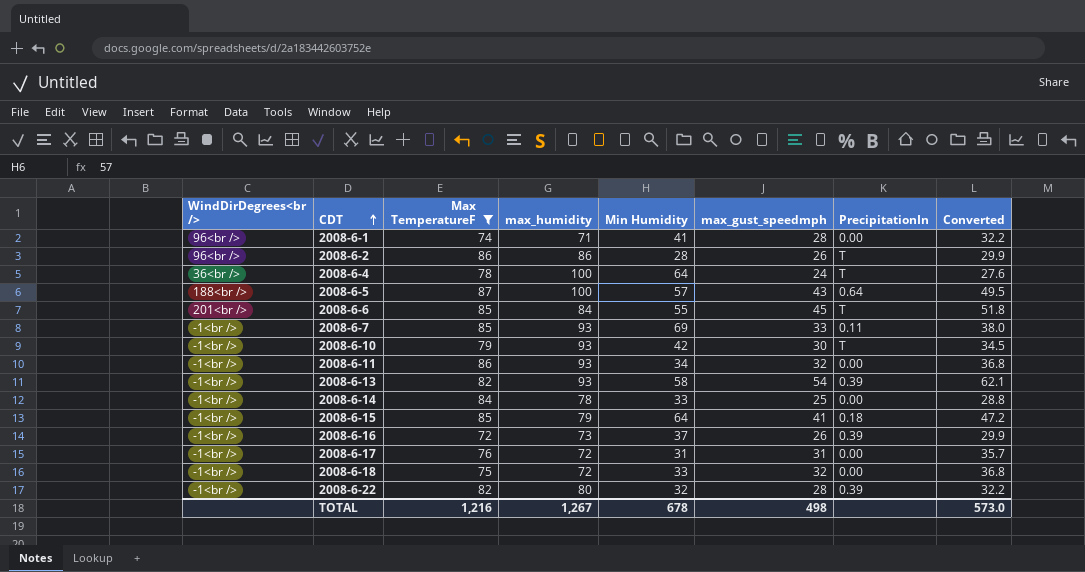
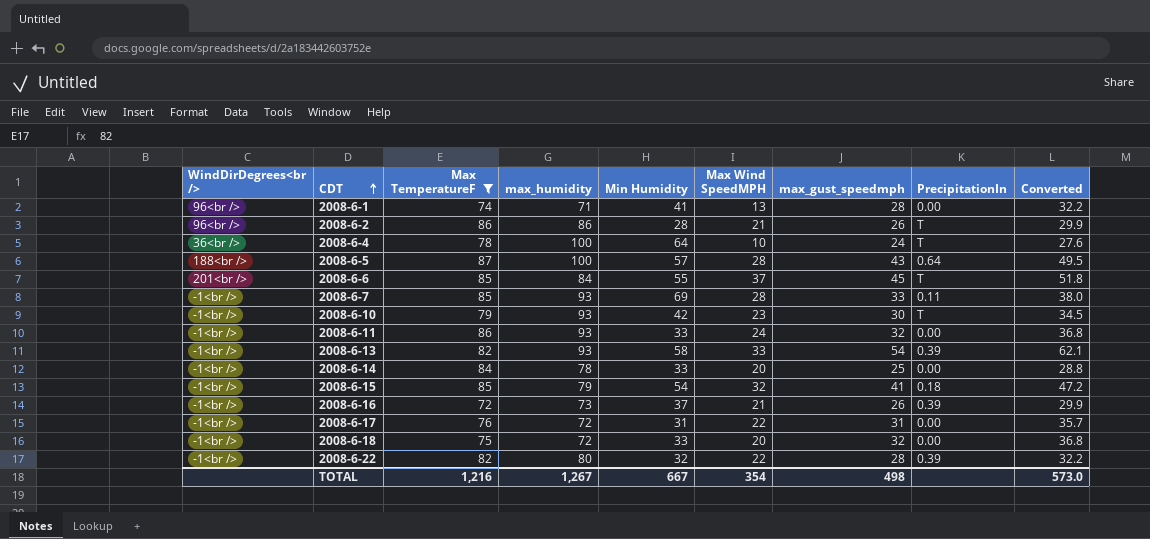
column Max Wind SpeedMPH | position: none -> 6
2008-6-11 | Min Humidity: 34 -> 33
2008-6-15 | Min Humidity: 64 -> 54
TOTAL | Min Humidity: 678 -> 667

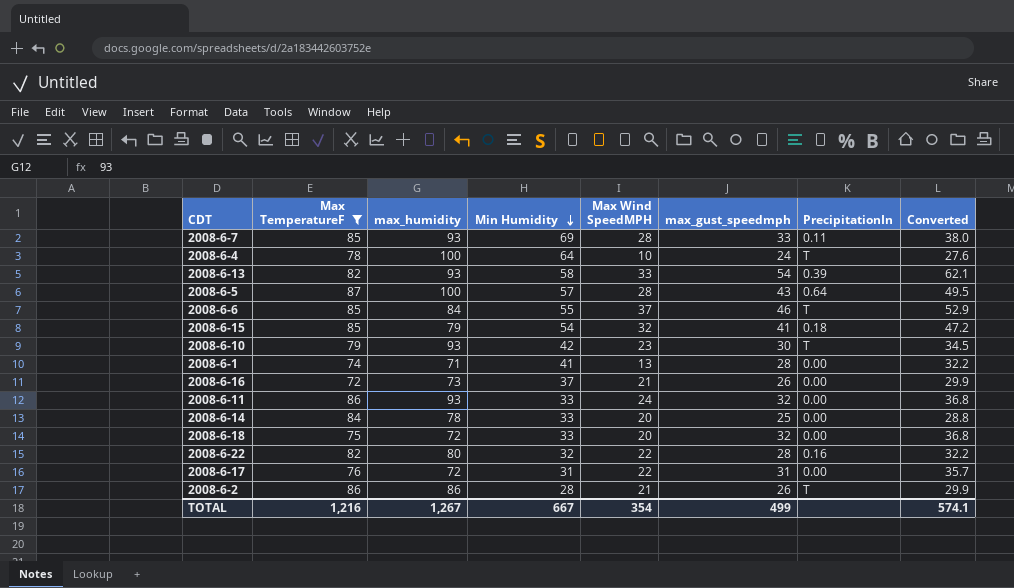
row order: CDT ascending -> Min Humidity descending
column WindDirDegrees<br /> | position: 1 -> none
2008-6-6 | max_gust_speedmph: 45 -> 46
2008-6-6 | Converted: 51.8 -> 52.9
2008-6-16 | PrecipitationIn: 0.39 -> 0.00
2008-6-22 | PrecipitationIn: 0.39 -> 0.16
TOTAL | max_gust_speedmph: 498 -> 499
TOTAL | Converted: 573.0 -> 574.1

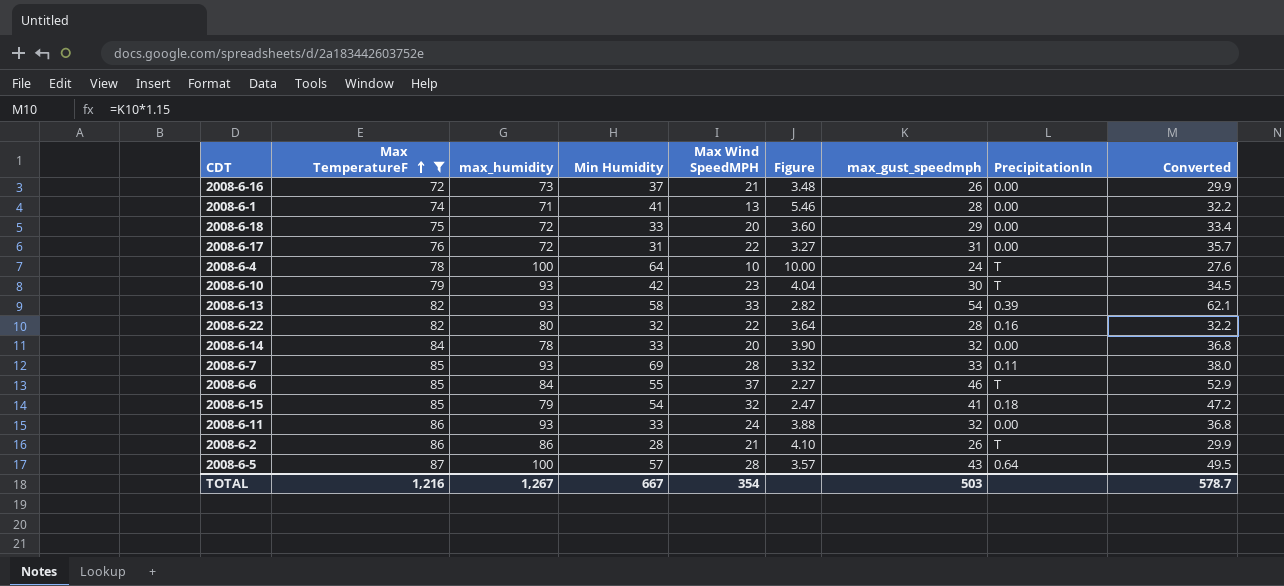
row order: Min Humidity descending -> Max TemperatureF ascending
column Figure | formula: none -> [max_humidity] / [Max Wind SpeedMPH]
2008-6-18 | max_gust_speedmph: 32 -> 29
2008-6-18 | Converted: 36.8 -> 33.4
2008-6-14 | max_gust_speedmph: 25 -> 32
2008-6-14 | Converted: 28.8 -> 36.8
TOTAL | max_gust_speedmph: 499 -> 503
TOTAL | Converted: 574.1 -> 578.7

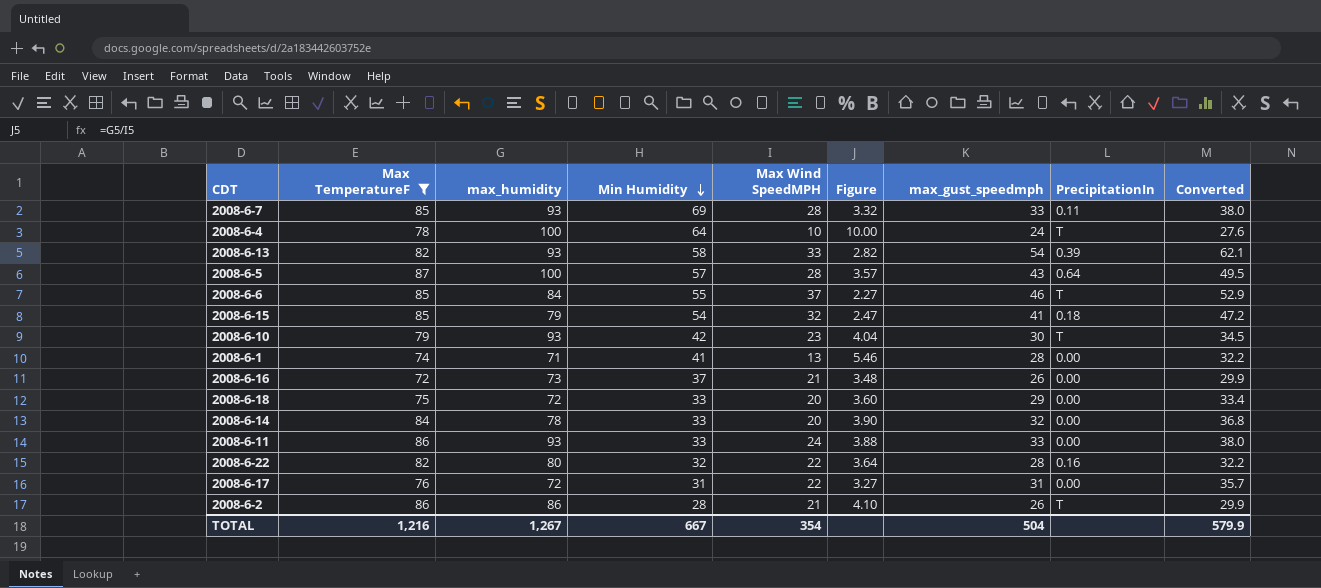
row order: Max TemperatureF ascending -> Min Humidity descending
2008-6-11 | max_gust_speedmph: 32 -> 33
2008-6-11 | Converted: 36.8 -> 38.0
TOTAL | max_gust_speedmph: 503 -> 504
TOTAL | Converted: 578.7 -> 579.9

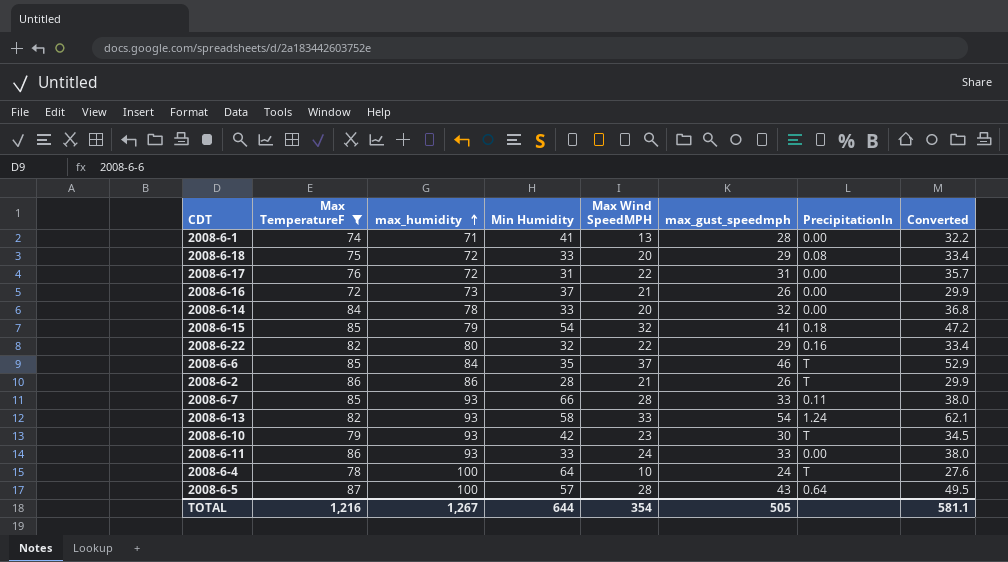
row order: Min Humidity descending -> max_humidity ascending
column Figure | formula: [max_humidity] / [Max Wind SpeedMPH] -> none
2008-6-18 | PrecipitationIn: 0.00 -> 0.08
2008-6-22 | max_gust_speedmph: 28 -> 29
2008-6-22 | Converted: 32.2 -> 33.4
2008-6-6 | Min Humidity: 55 -> 35
2008-6-7 | Min Humidity: 69 -> 66
2008-6-13 | PrecipitationIn: 0.39 -> 1.24
TOTAL | Min Humidity: 667 -> 644
TOTAL | max_gust_speedmph: 504 -> 505
TOTAL | Converted: 579.9 -> 581.1

